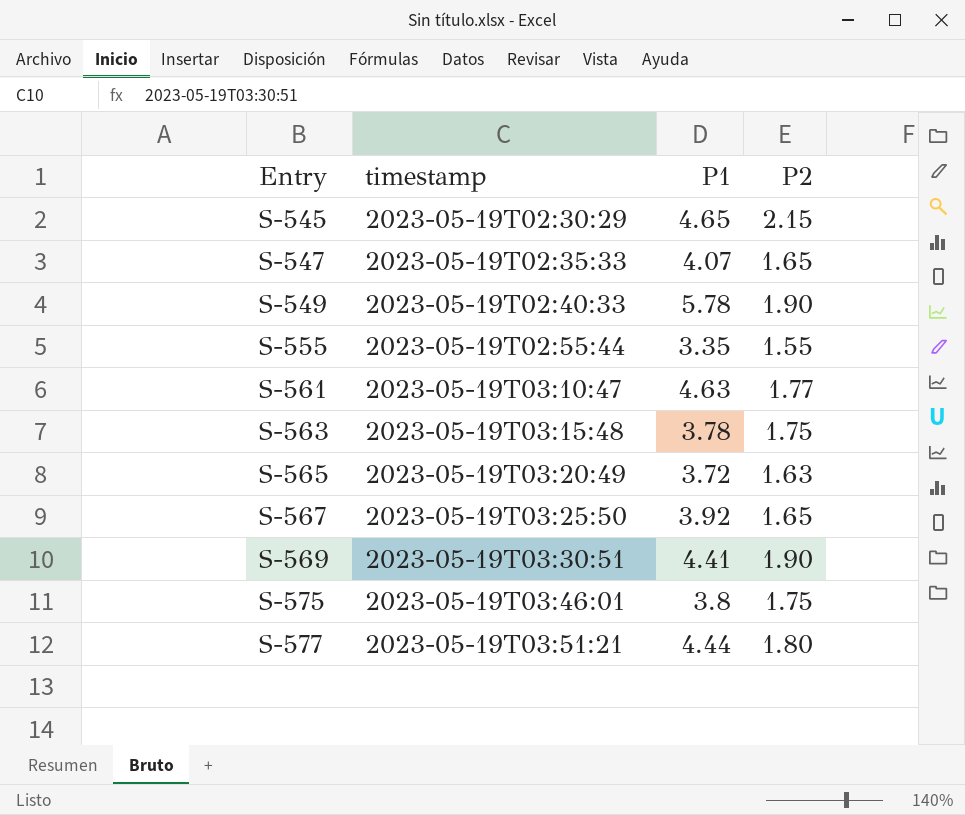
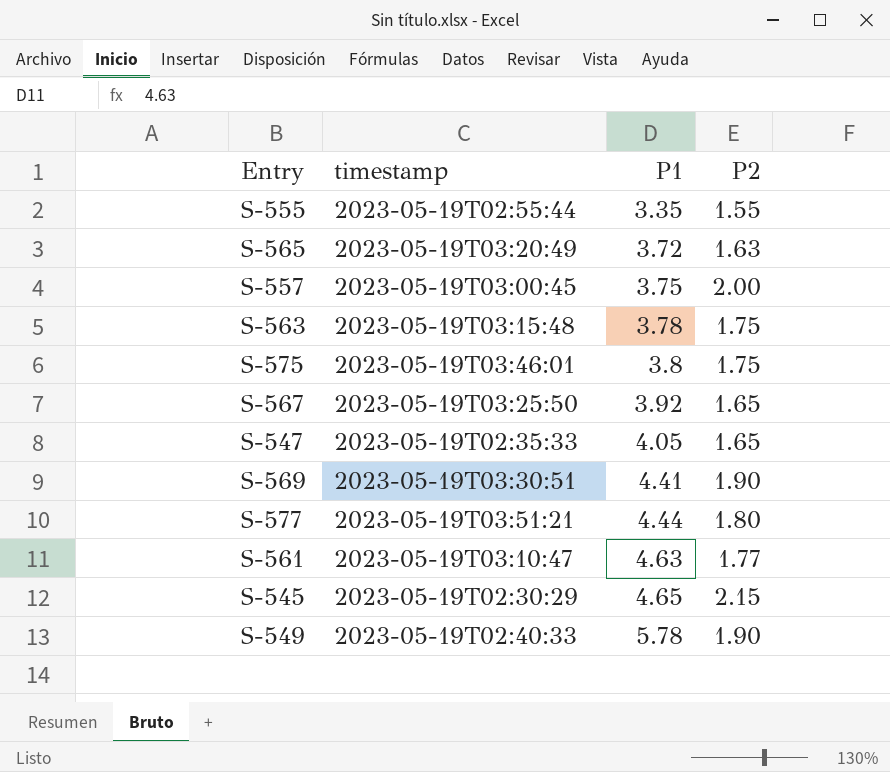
row order: Entry ascending -> P1 ascending
row S-557: none -> 2023-05-19T03:00:45 | 3.75 | 2.00
S-547 | P1: 4.07 -> 4.05

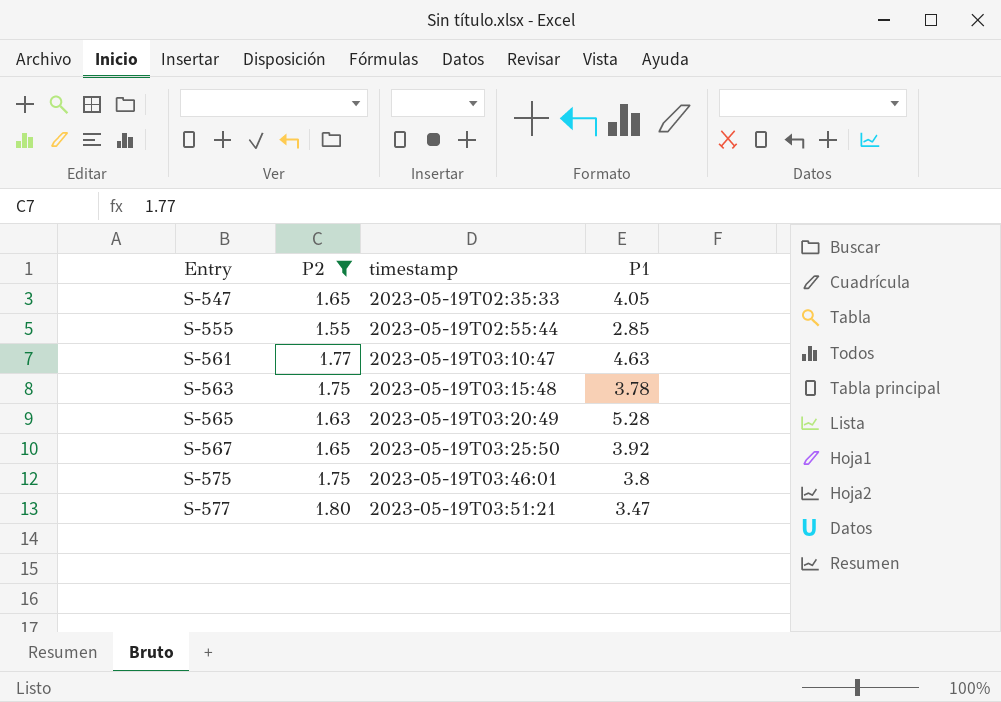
filter: none -> P2 <= 1.80
row order: P1 ascending -> Entry ascending
column P2 | position: 4 -> 2
S-555 | P1: 3.35 -> 2.85
S-565 | P1: 3.72 -> 5.28
S-577 | P1: 4.44 -> 3.47

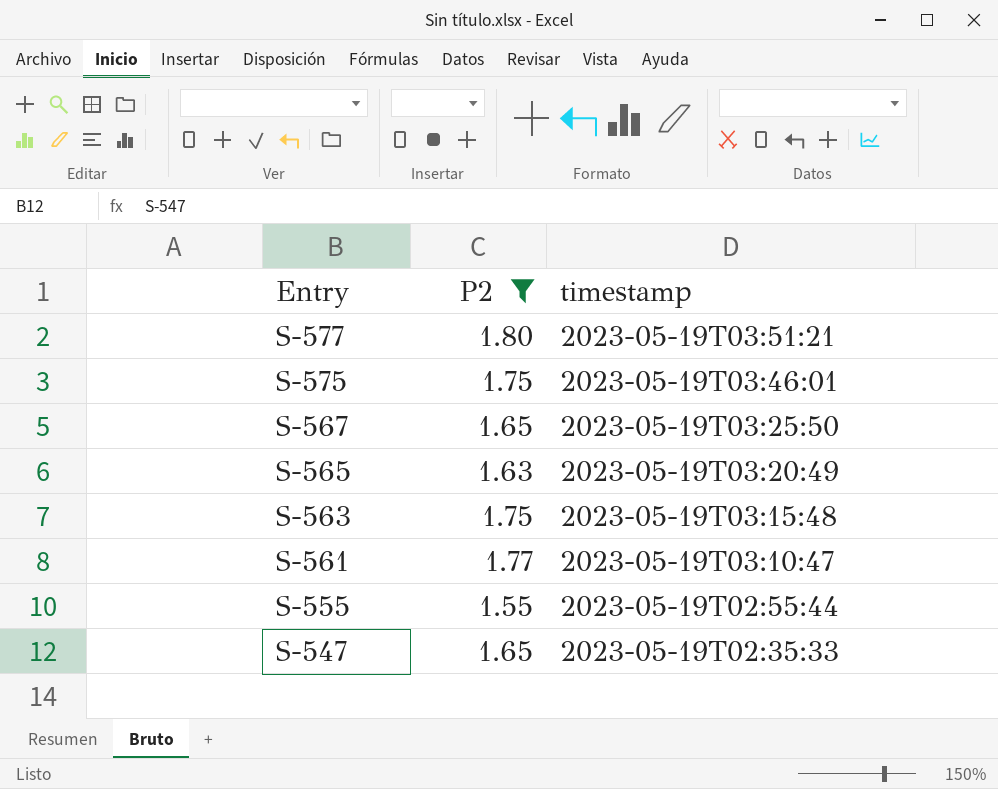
row order: Entry ascending -> Entry descending
column P1 | position: 4 -> none

